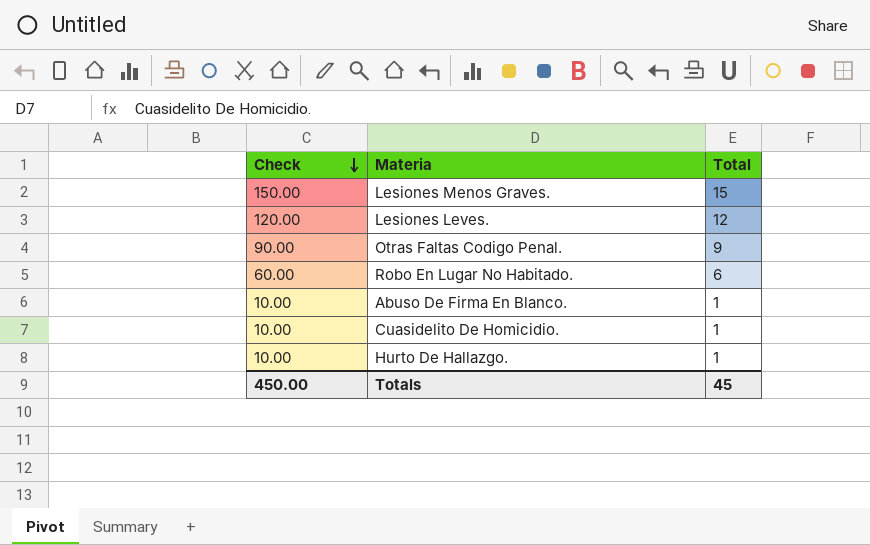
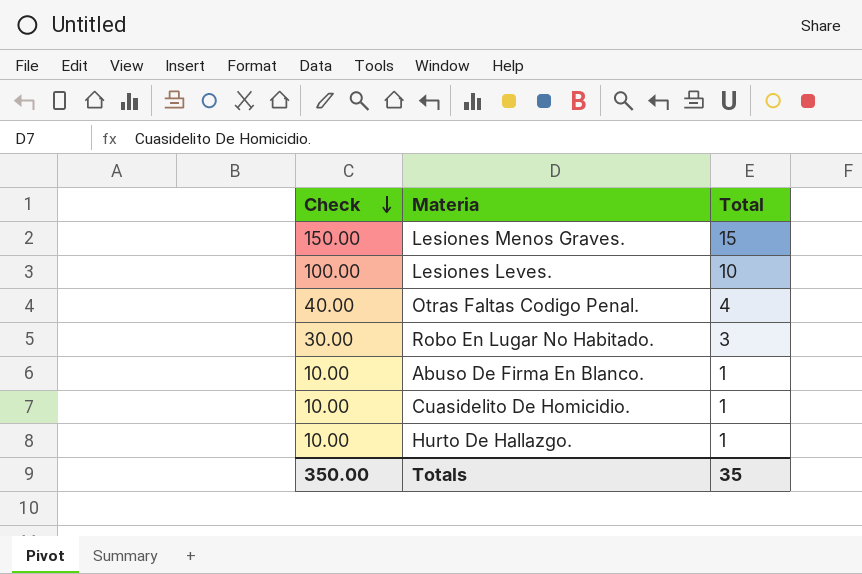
Lesiones Leves. | Check: 120.00 -> 100.00
Lesiones Leves. | Total: 12 -> 10
Otras Faltas Codigo Penal. | Check: 90.00 -> 40.00
Otras Faltas Codigo Penal. | Total: 9 -> 4
Robo En Lugar No Habitado. | Check: 60.00 -> 30.00
Robo En Lugar No Habitado. | Total: 6 -> 3
Totals | Check: 450.00 -> 350.00
Totals | Total: 45 -> 35

